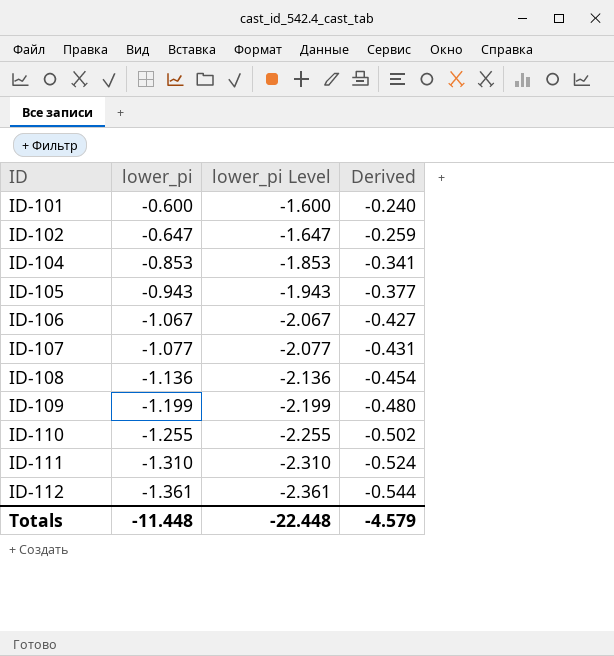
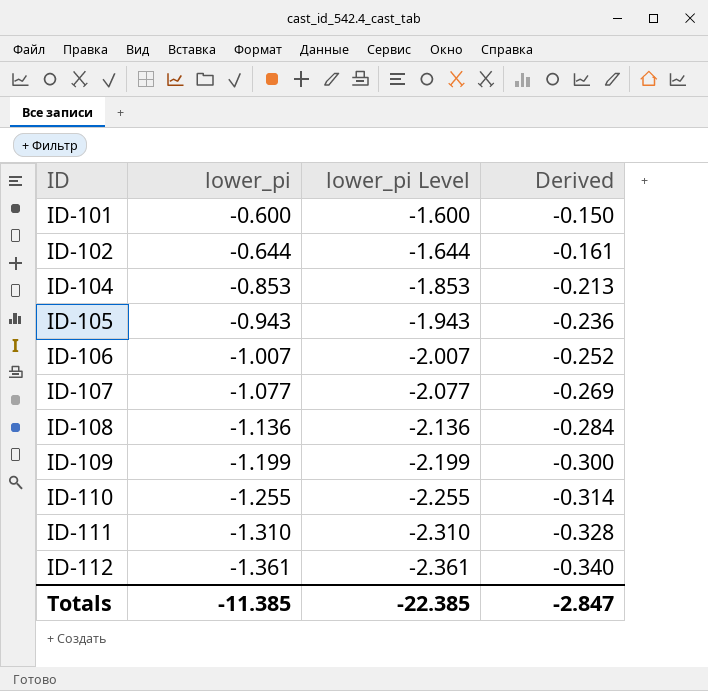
column Derived | formula: [lower_pi] * 0.4 -> [lower_pi] * 0.25
ID-102 | lower_pi: -0.647 -> -0.644
ID-102 | lower_pi Level: -1.647 -> -1.644
ID-106 | lower_pi: -1.067 -> -1.007
ID-106 | lower_pi Level: -2.067 -> -2.007
Totals | lower_pi: -11.448 -> -11.385
Totals | lower_pi Level: -22.448 -> -22.385
Totals | Derived: -4.579 -> -2.847

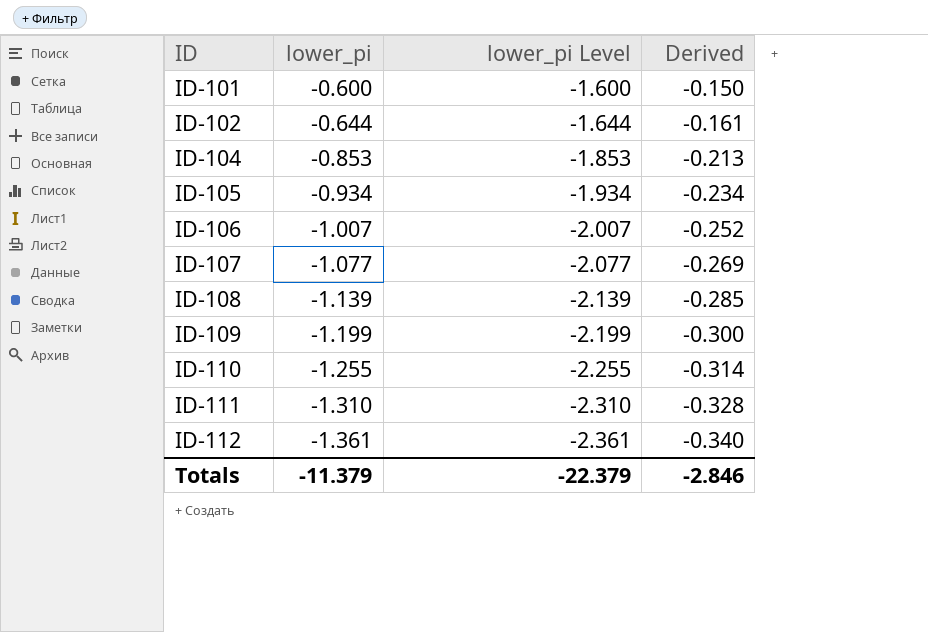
ID-105 | lower_pi: -0.943 -> -0.934
ID-105 | lower_pi Level: -1.943 -> -1.934
ID-105 | Derived: -0.236 -> -0.234
ID-108 | lower_pi: -1.136 -> -1.139
ID-108 | lower_pi Level: -2.136 -> -2.139
ID-108 | Derived: -0.284 -> -0.285
Totals | lower_pi: -11.385 -> -11.379
Totals | lower_pi Level: -22.385 -> -22.379
Totals | Derived: -2.847 -> -2.846

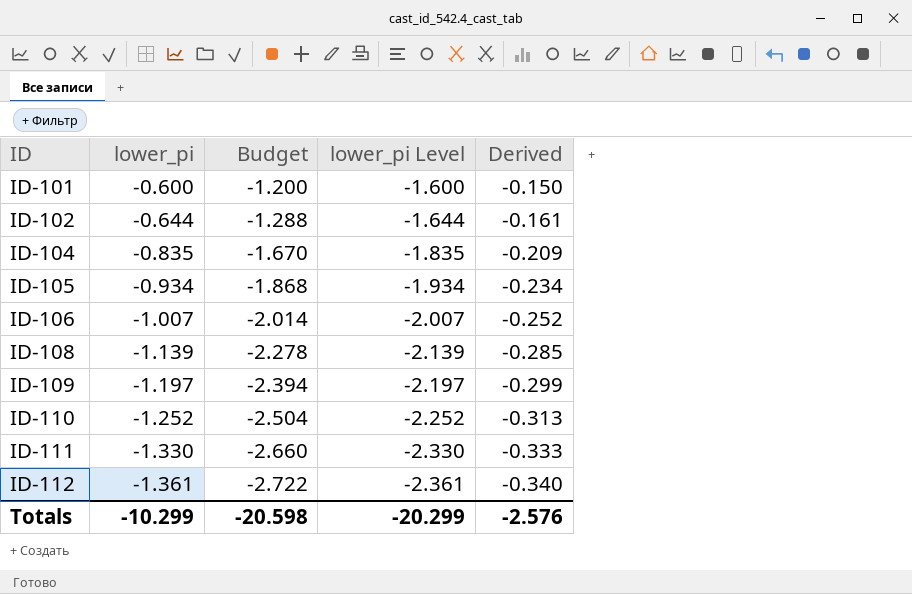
column Budget | formula: none -> [lower_pi] * 2
row ID-107: -1.077 | -2.077 | -0.269 -> none
ID-104 | lower_pi: -0.853 -> -0.835
ID-104 | lower_pi Level: -1.853 -> -1.835
ID-104 | Derived: -0.213 -> -0.209
ID-109 | lower_pi: -1.199 -> -1.197
ID-109 | lower_pi Level: -2.199 -> -2.197
ID-109 | Derived: -0.300 -> -0.299
ID-110 | lower_pi: -1.255 -> -1.252
ID-110 | lower_pi Level: -2.255 -> -2.252
ID-110 | Derived: -0.314 -> -0.313
ID-111 | lower_pi: -1.310 -> -1.330
ID-111 | lower_pi Level: -2.310 -> -2.330
ID-111 | Derived: -0.328 -> -0.333
Totals | lower_pi: -11.379 -> -10.299
Totals | lower_pi Level: -22.379 -> -20.299
Totals | Derived: -2.846 -> -2.576

